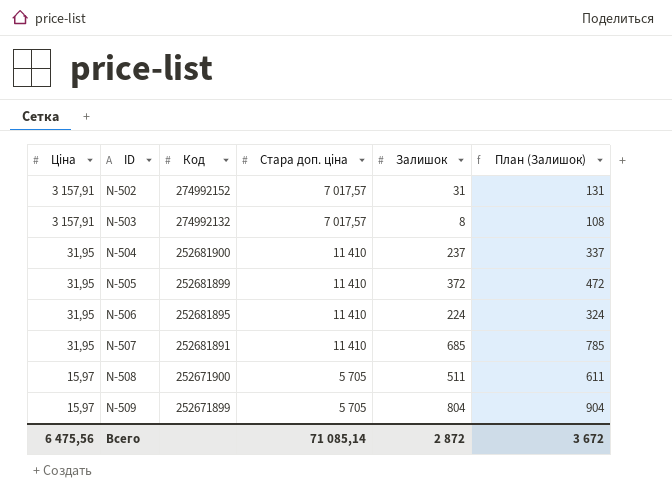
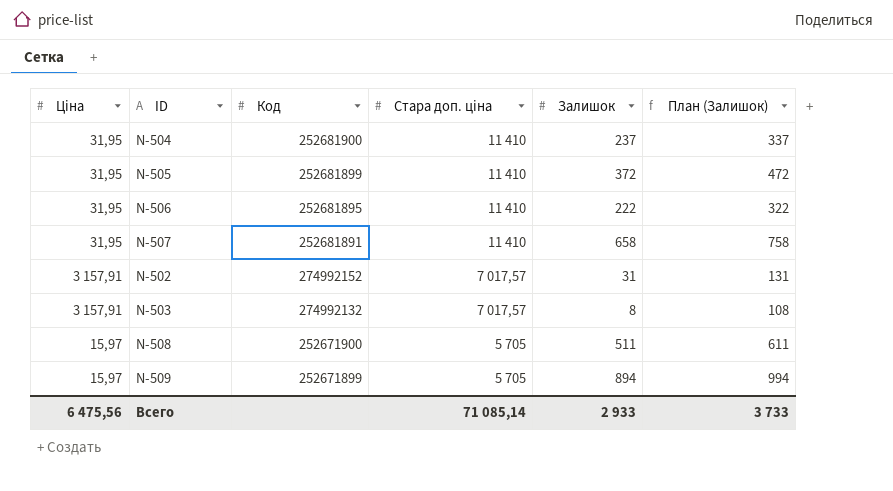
row order: Ціна descending -> Стара доп. ціна descending
N-506 | Залишок: 224 -> 222
N-506 | План (Залишок): 324 -> 322
N-507 | Залишок: 685 -> 658
N-507 | План (Залишок): 785 -> 758
N-509 | Залишок: 804 -> 894
N-509 | План (Залишок): 904 -> 994
Всего | Залишок: 2 872 -> 2 933
Всего | План (Залишок): 3 672 -> 3 733

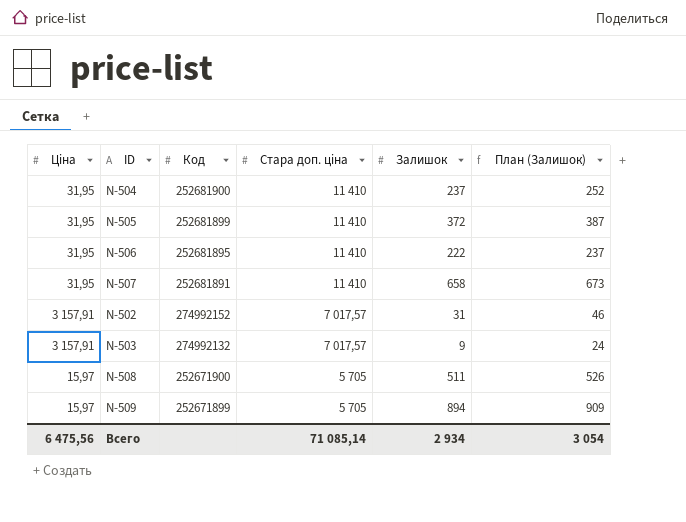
column План (Залишок) | formula: [Залишок] + 100 -> [Залишок] + 15
N-503 | Залишок: 8 -> 9
Всего | Залишок: 2 933 -> 2 934
Всего | План (Залишок): 3 733 -> 3 054

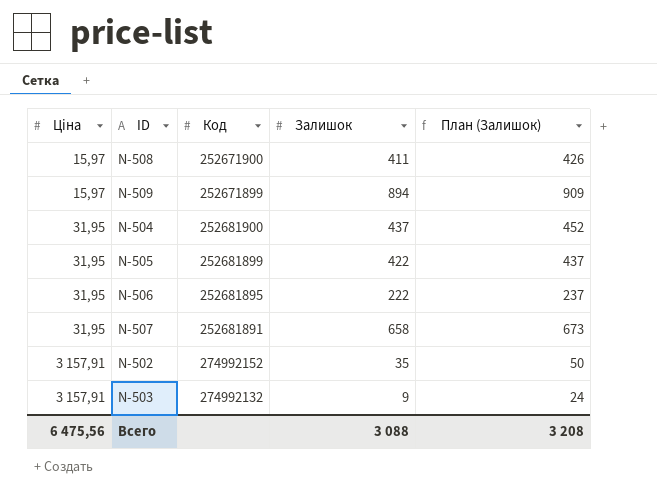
row order: Стара доп. ціна descending -> Ціна ascending
column Стара доп. ціна | position: 4 -> none
N-508 | Залишок: 511 -> 411
N-508 | План (Залишок): 526 -> 426
N-504 | Залишок: 237 -> 437
N-504 | План (Залишок): 252 -> 452
N-505 | Залишок: 372 -> 422
N-505 | План (Залишок): 387 -> 437
N-502 | Залишок: 31 -> 35
N-502 | План (Залишок): 46 -> 50
Всего | Залишок: 2 934 -> 3 088
Всего | План (Залишок): 3 054 -> 3 208

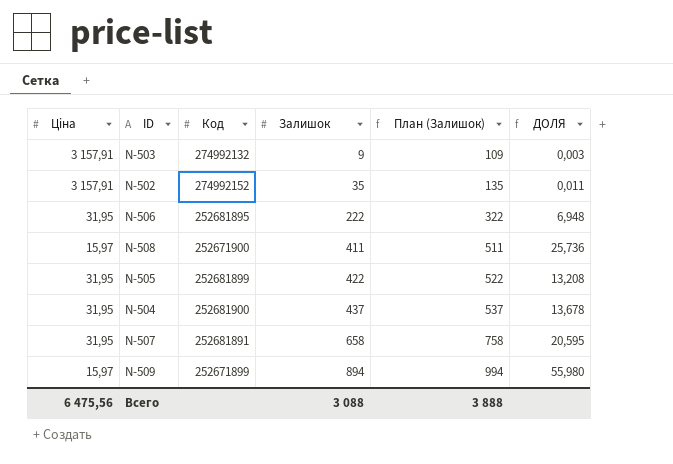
row order: Ціна ascending -> Залишок ascending
column План (Залишок) | formula: [Залишок] + 15 -> [Залишок] + 100
column ДОЛЯ | formula: none -> [Залишок] / [Ціна]
Всего | План (Залишок): 3 208 -> 3 888

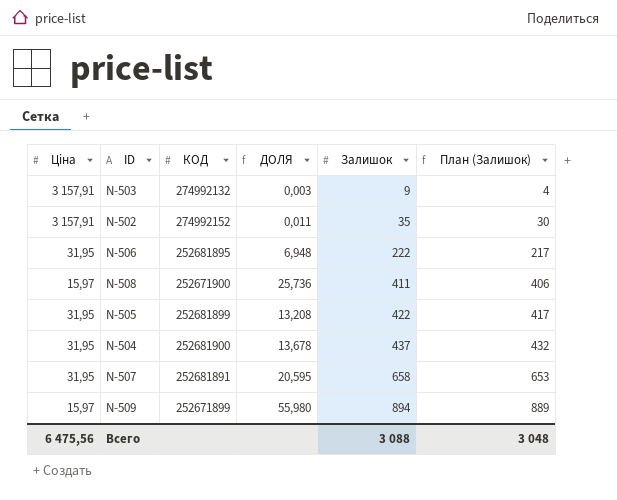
column name: Код -> КОД
column ДОЛЯ | position: 6 -> 4
column План (Залишок) | formula: [Залишок] + 100 -> [Залишок] - 5
Всего | План (Залишок): 3 888 -> 3 048

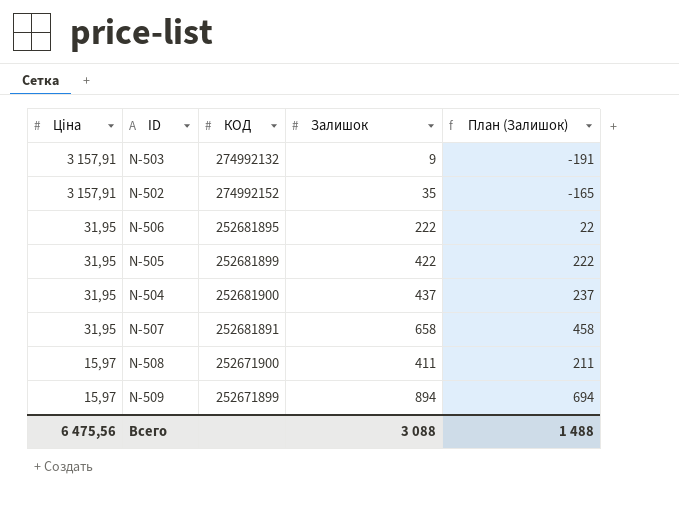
row order: Залишок ascending -> Ціна descending
column ДОЛЯ | formula: [Залишок] / [Ціна] -> none
column План (Залишок) | formula: [Залишок] - 5 -> [Залишок] - 200
Всего | План (Залишок): 3 048 -> 1 488

